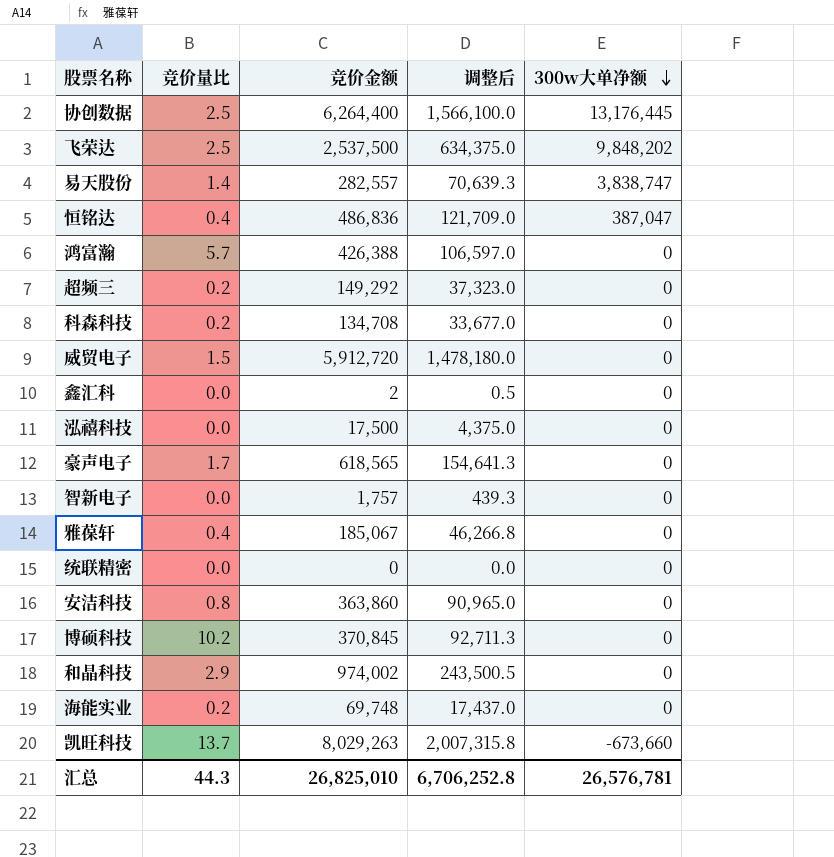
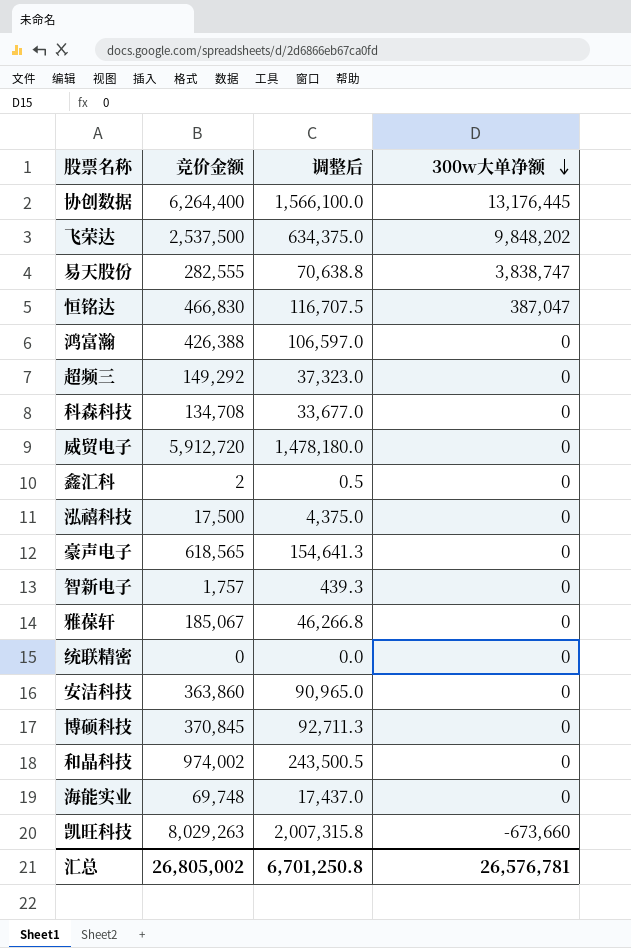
column 竞价量比 | position: 2 -> none
易天股份 | 竞价金额: 282,557 -> 282,555
易天股份 | 调整后: 70,639.3 -> 70,638.8
恒铭达 | 竞价金额: 486,836 -> 466,830
恒铭达 | 调整后: 121,709.0 -> 116,707.5
汇总 | 竞价金额: 26,825,010 -> 26,805,002
汇总 | 调整后: 6,706,252.8 -> 6,701,250.8

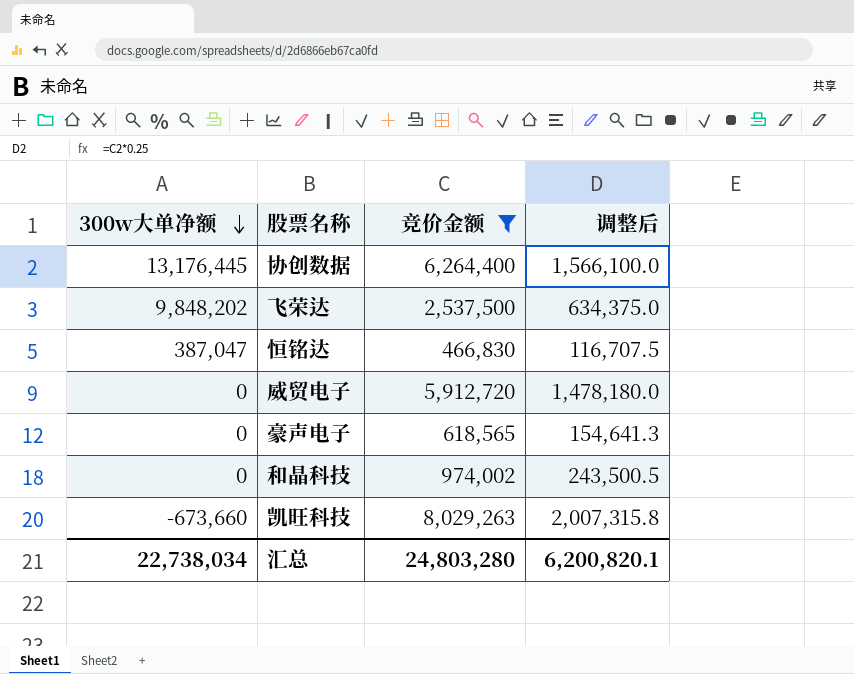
filter: none -> 竞价金额 >= 466,830
column 300w大单净额 | position: 4 -> 1
汇总 | 300w大单净额: 26,576,781 -> 22,738,034
汇总 | 竞价金额: 26,805,002 -> 24,803,280
汇总 | 调整后: 6,701,250.8 -> 6,200,820.1

